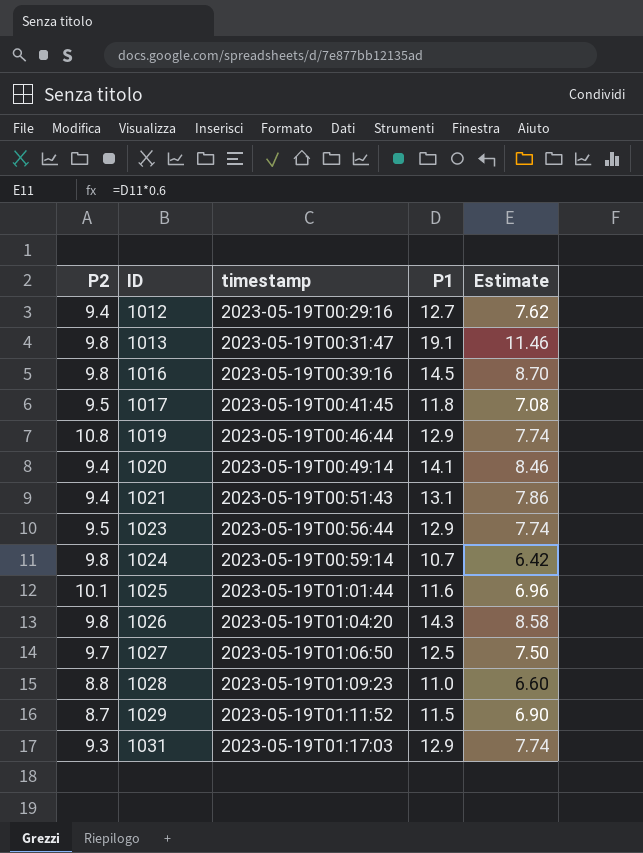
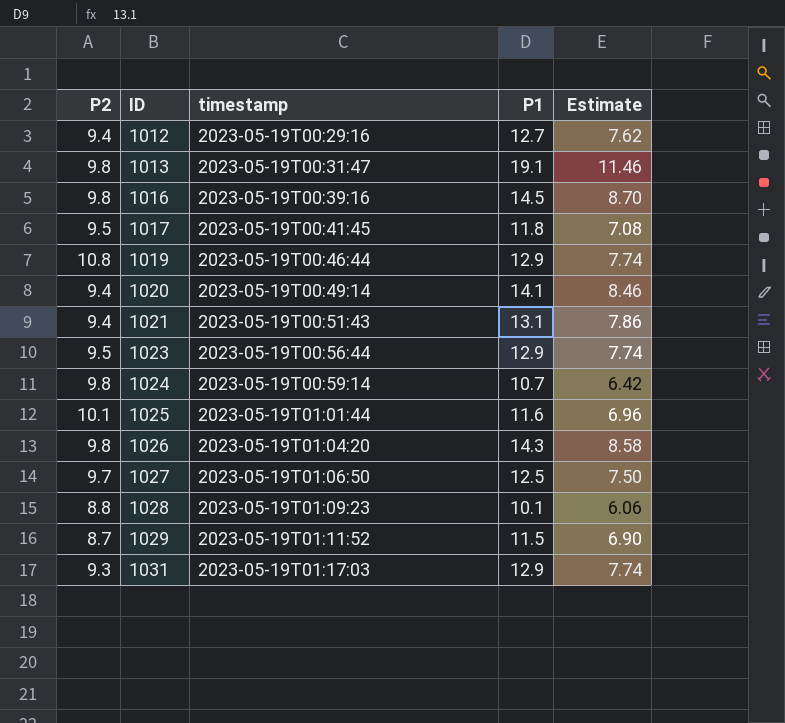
1028 | P1: 11.0 -> 10.1
1028 | Estimate: 6.60 -> 6.06

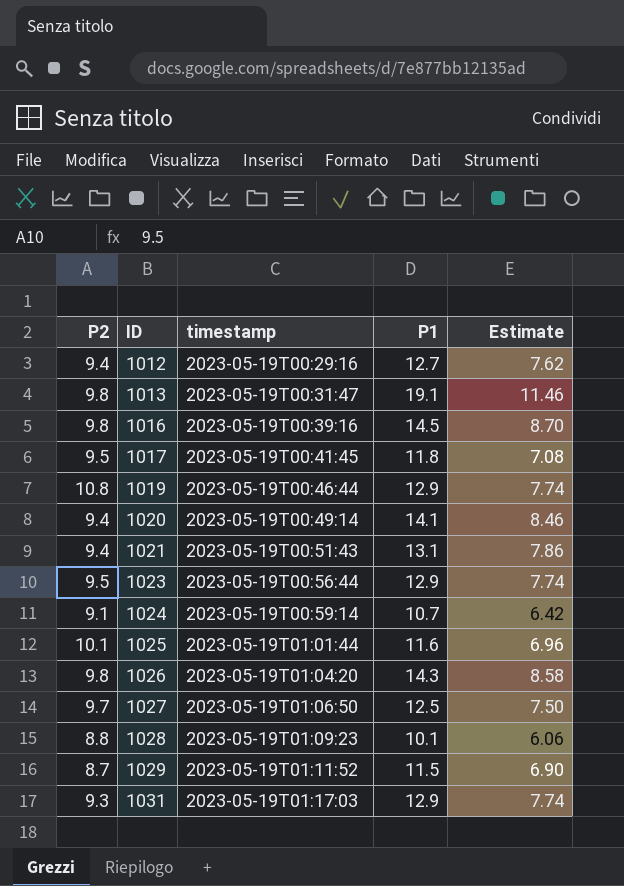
1024 | P2: 9.8 -> 9.1

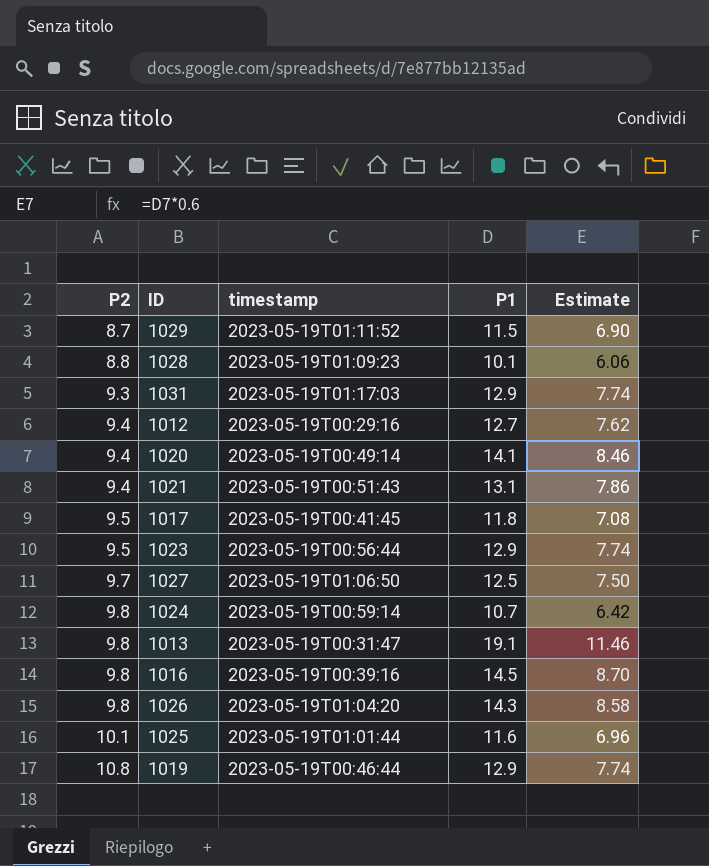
row order: ID ascending -> P2 ascending
1024 | P2: 9.1 -> 9.8

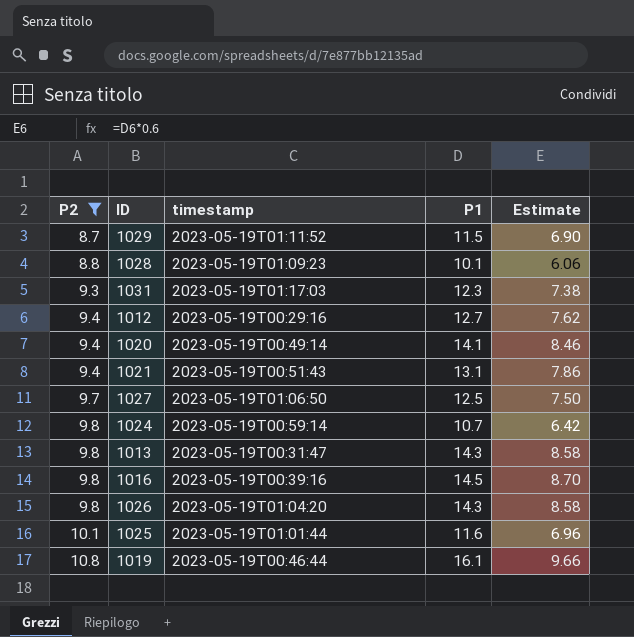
filter: none -> P2 != 9.5
1031 | P1: 12.9 -> 12.3
1031 | Estimate: 7.74 -> 7.38
1013 | P1: 19.1 -> 14.3
1013 | Estimate: 11.46 -> 8.58
1019 | P1: 12.9 -> 16.1
1019 | Estimate: 7.74 -> 9.66

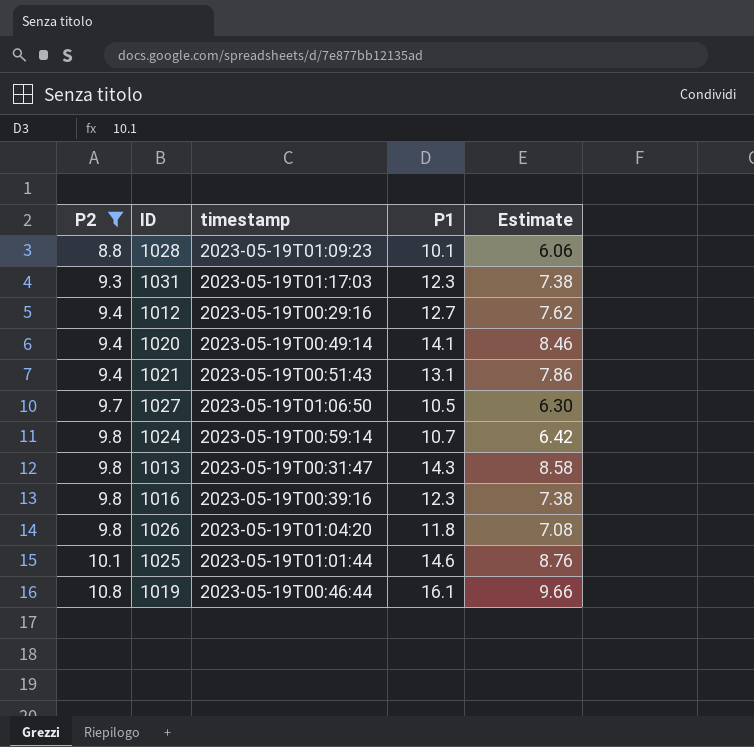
row 1029: 8.7 | 2023-05-19T01:11:52 | 11.5 | 6.90 -> none
1027 | P1: 12.5 -> 10.5
1027 | Estimate: 7.50 -> 6.30
1016 | P1: 14.5 -> 12.3
1016 | Estimate: 8.70 -> 7.38
1026 | P1: 14.3 -> 11.8
1026 | Estimate: 8.58 -> 7.08
1025 | P1: 11.6 -> 14.6
1025 | Estimate: 6.96 -> 8.76

